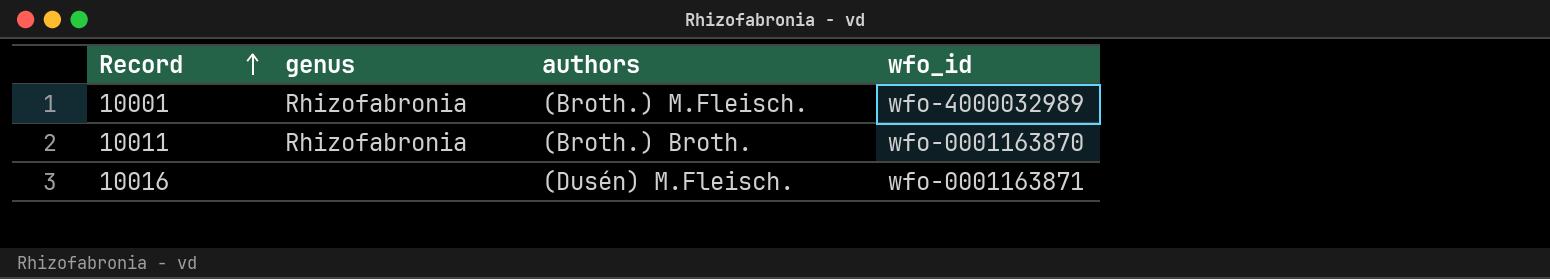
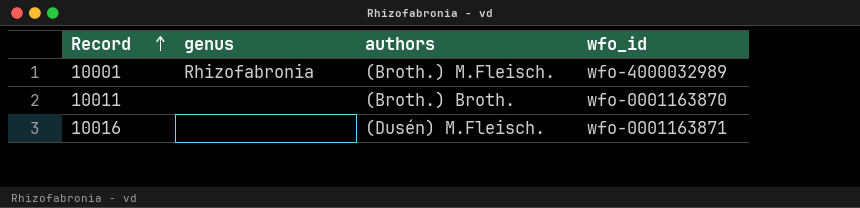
10011 | genus: Rhizofabronia -> none

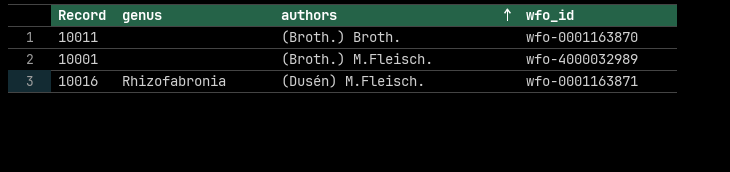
row order: Record ascending -> authors ascending
10001 | genus: Rhizofabronia -> none
10016 | genus: none -> Rhizofabronia

